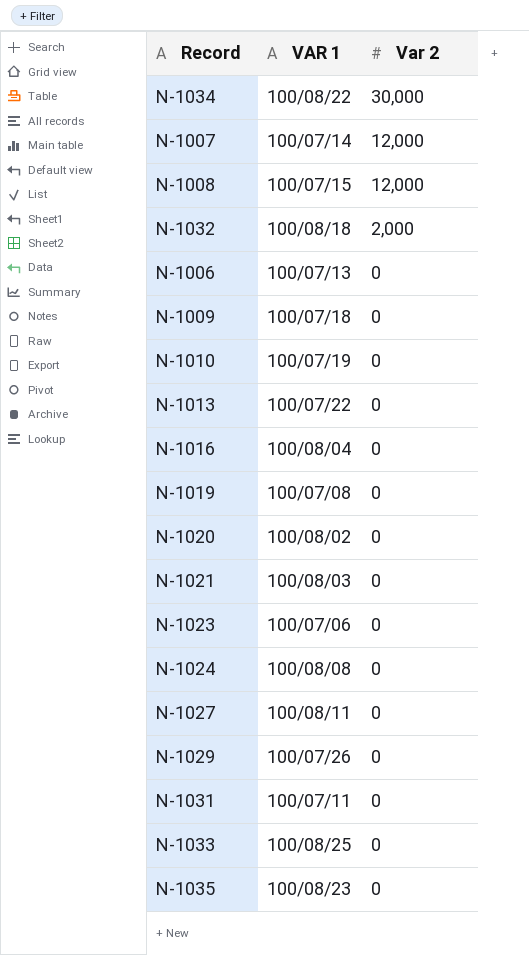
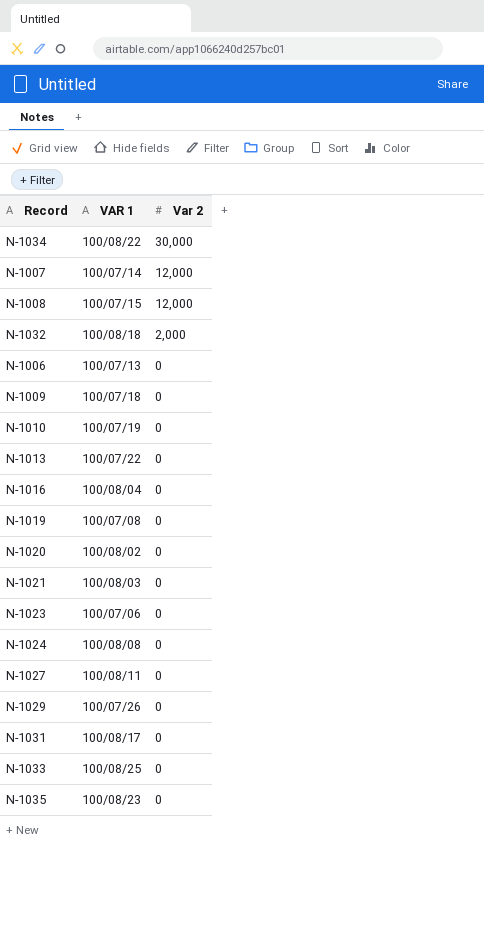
N-1031 | VAR 1: 100/07/11 -> 100/08/17

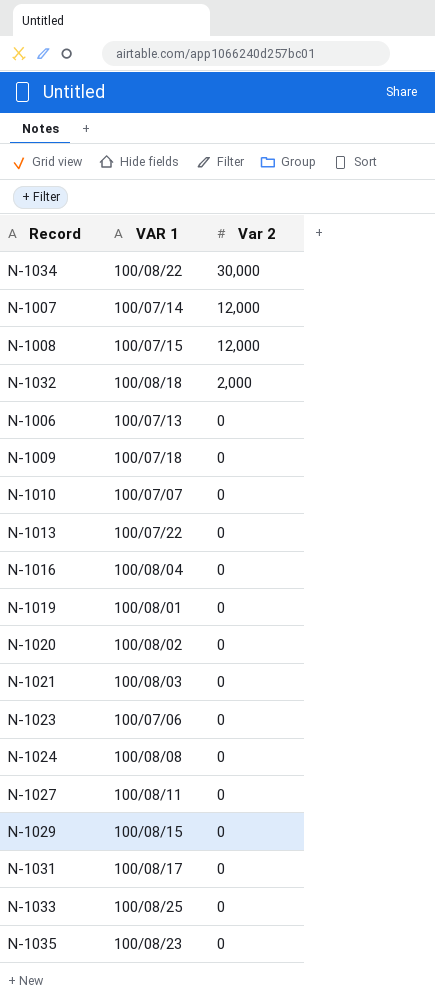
N-1010 | VAR 1: 100/07/19 -> 100/07/07
N-1019 | VAR 1: 100/07/08 -> 100/08/01
N-1029 | VAR 1: 100/07/26 -> 100/08/15

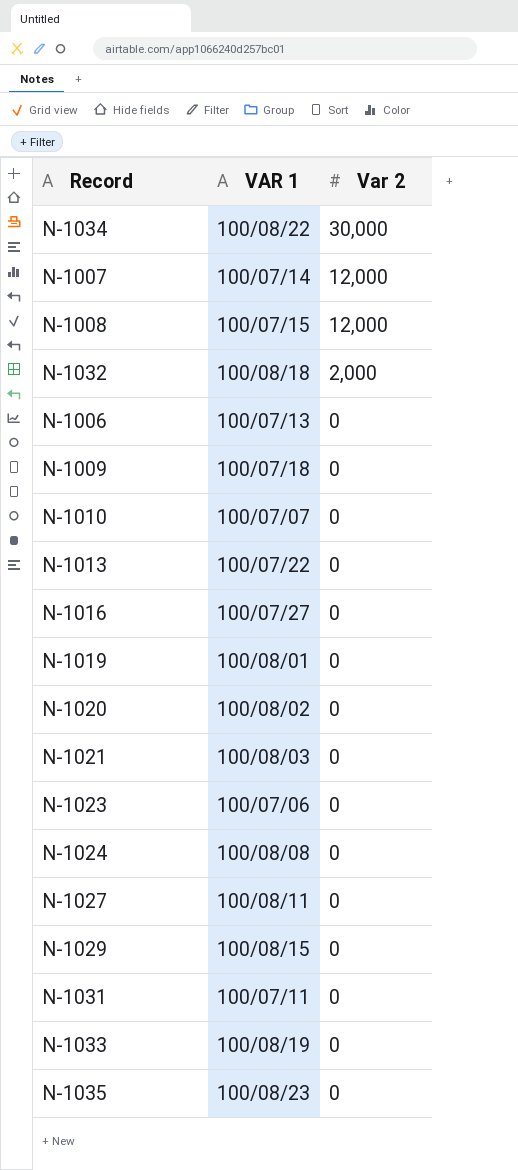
N-1016 | VAR 1: 100/08/04 -> 100/07/27
N-1031 | VAR 1: 100/08/17 -> 100/07/11
N-1033 | VAR 1: 100/08/25 -> 100/08/19

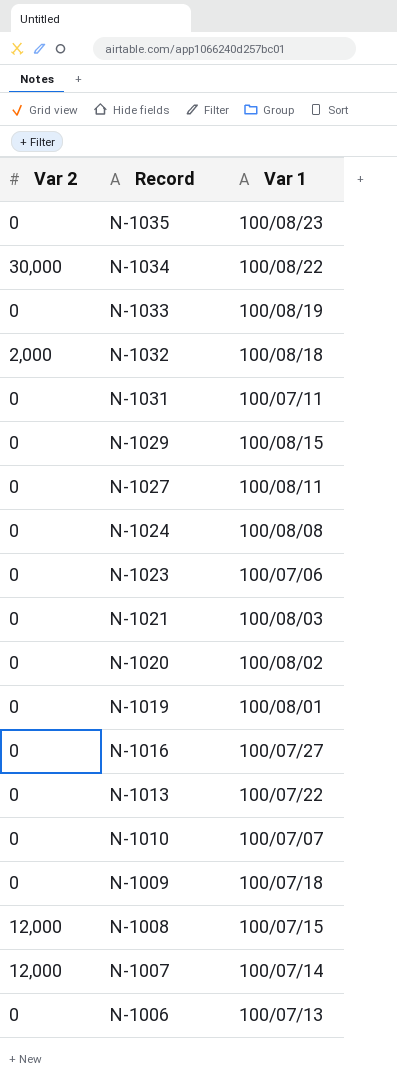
row order: Var 2 descending -> Record descending
column Var 2 | position: 3 -> 1
column name: VAR 1 -> Var 1

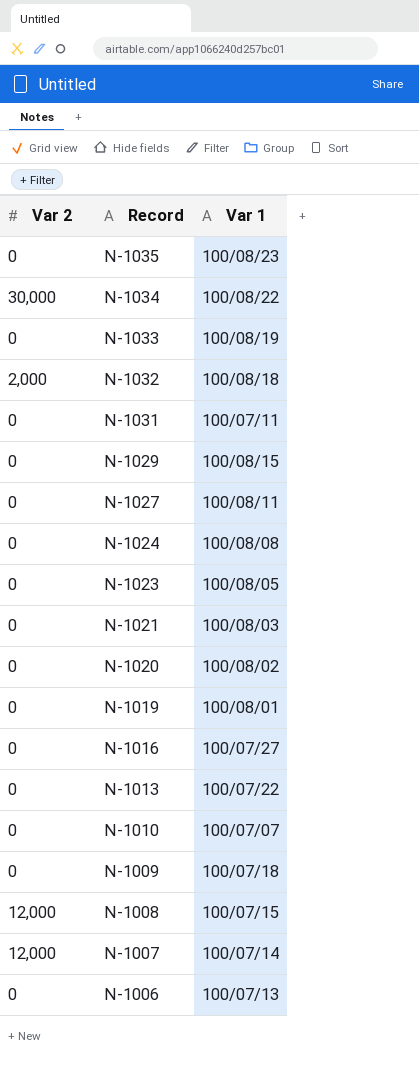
N-1023 | Var 1: 100/07/06 -> 100/08/05

